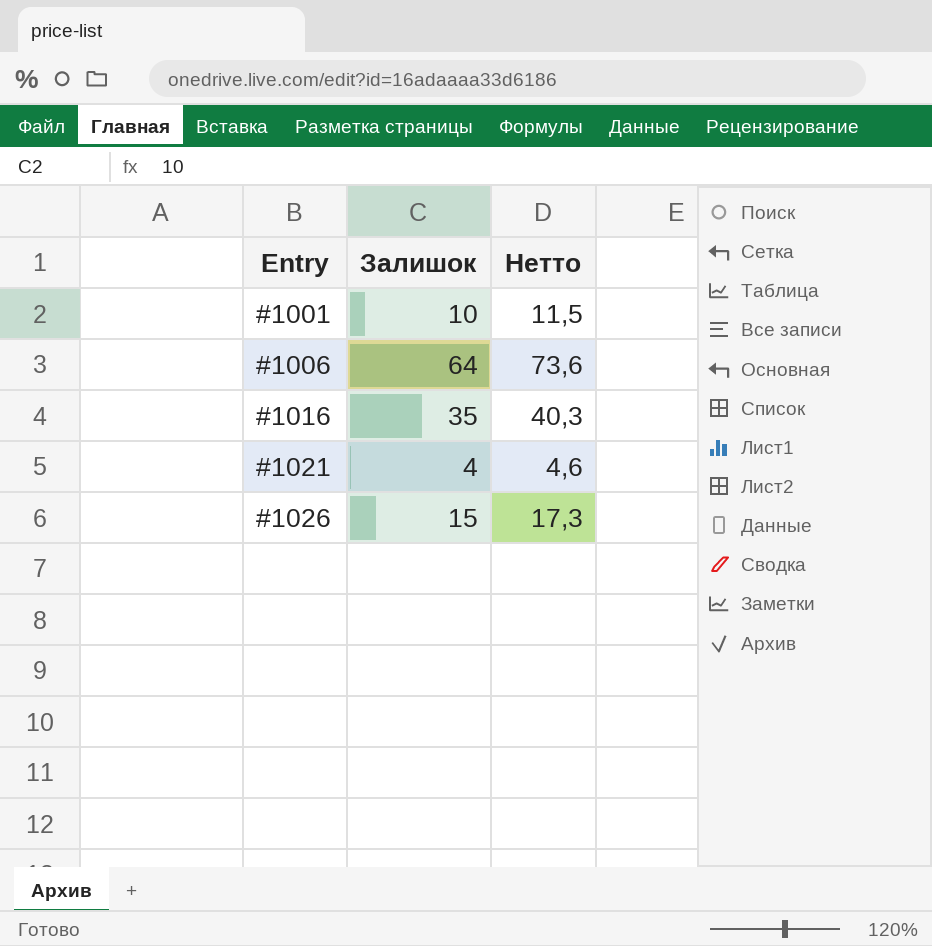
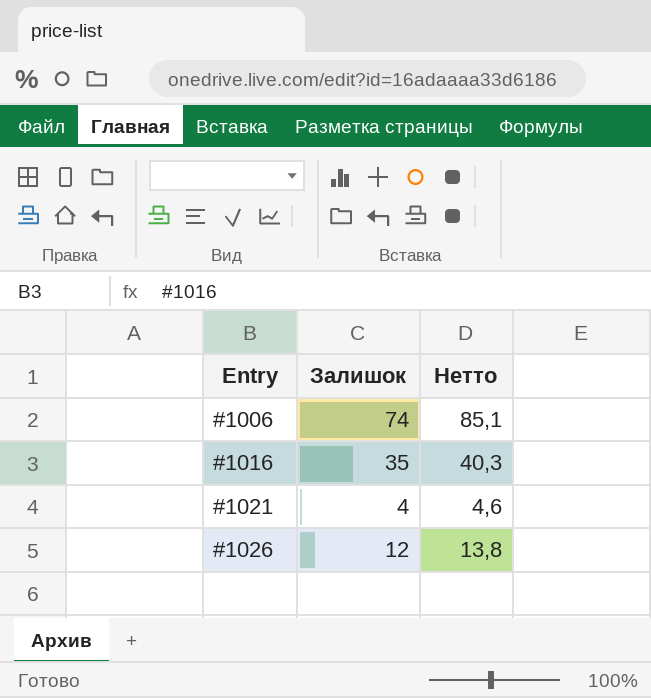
row #1001: 10 | 11,5 -> none
#1006 | Залишок: 64 -> 74
#1006 | Нетто: 73,6 -> 85,1
#1026 | Залишок: 15 -> 12
#1026 | Нетто: 17,3 -> 13,8

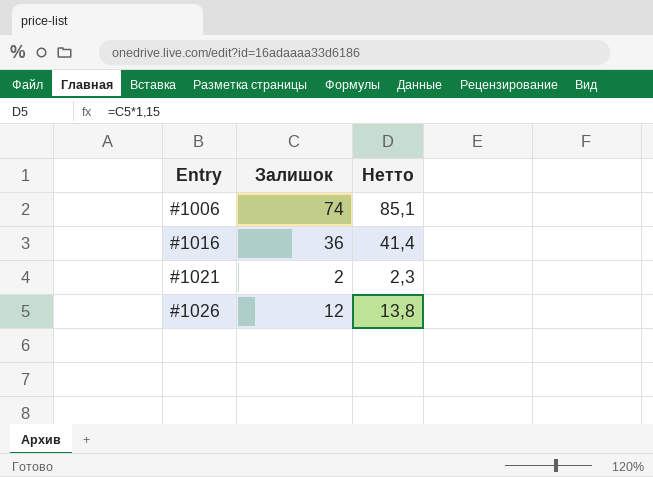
#1016 | Залишок: 35 -> 36
#1016 | Нетто: 40,3 -> 41,4
#1021 | Залишок: 4 -> 2
#1021 | Нетто: 4,6 -> 2,3

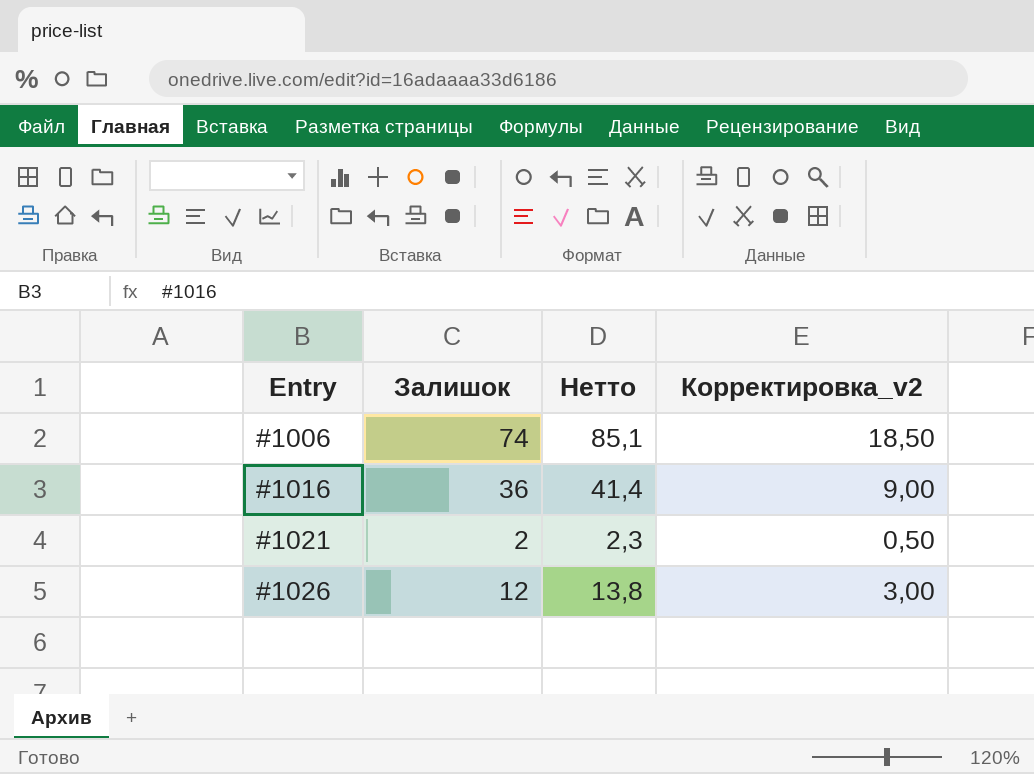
column Корректировка_v2 | formula: none -> [Залишок] * 0,25

